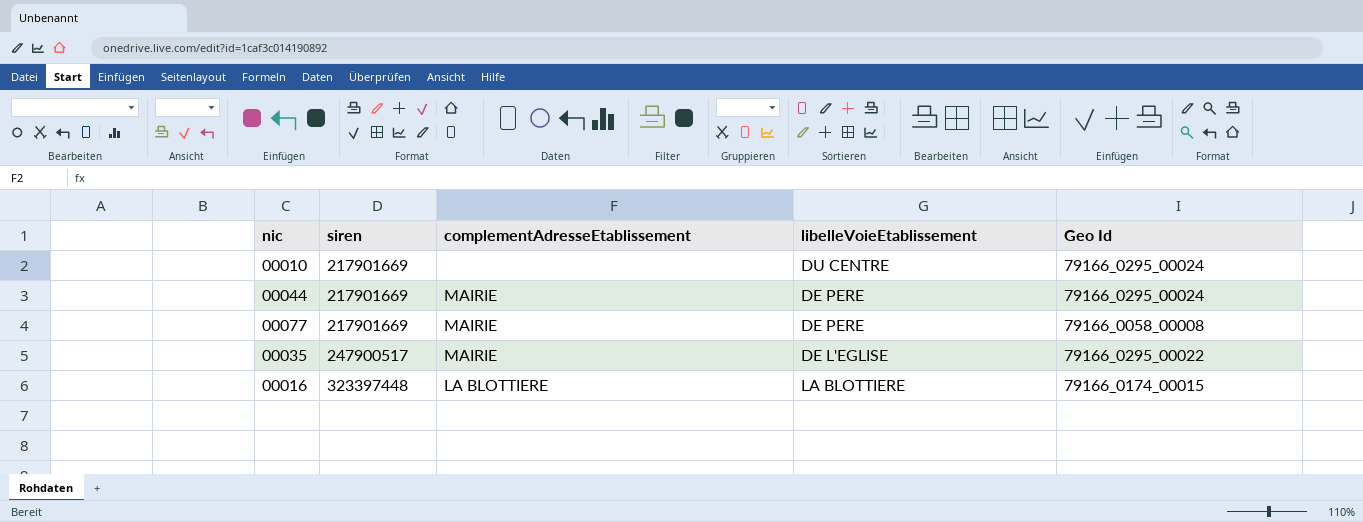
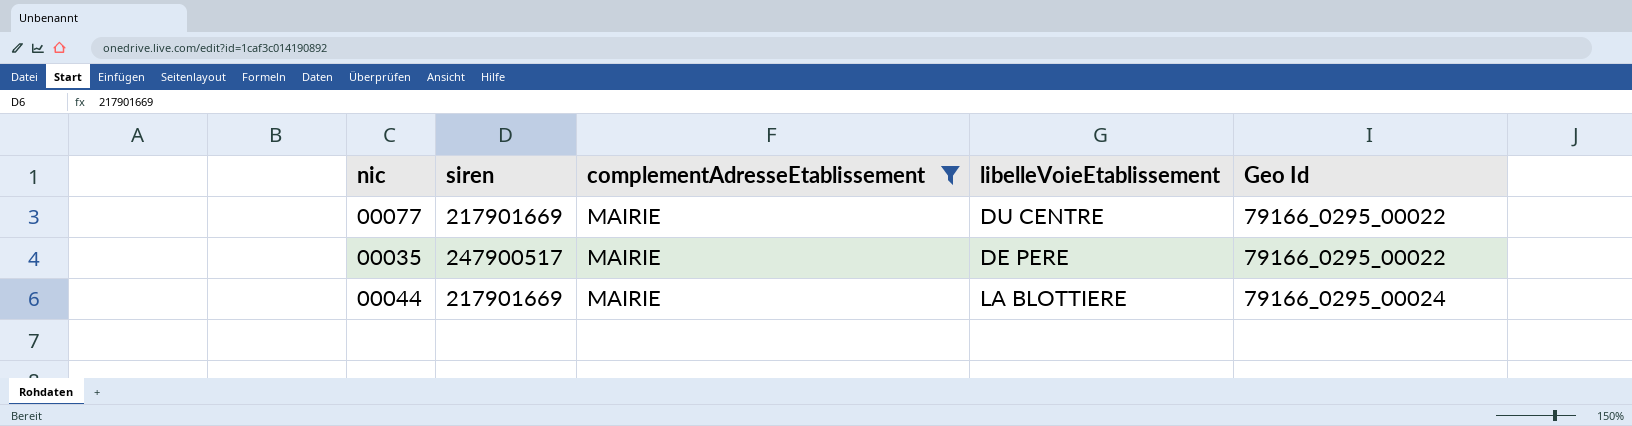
filter: none -> complementAdresseEtablissement = MAIRIE
row order: siren ascending -> Geo Id ascending
00077 | libelleVoieEtablissement: DE PERE -> DU CENTRE
00077 | Geo Id: 79166_0058_00008 -> 79166_0295_00022
00035 | libelleVoieEtablissement: DE L'EGLISE -> DE PERE
00044 | libelleVoieEtablissement: DE PERE -> LA BLOTTIERE

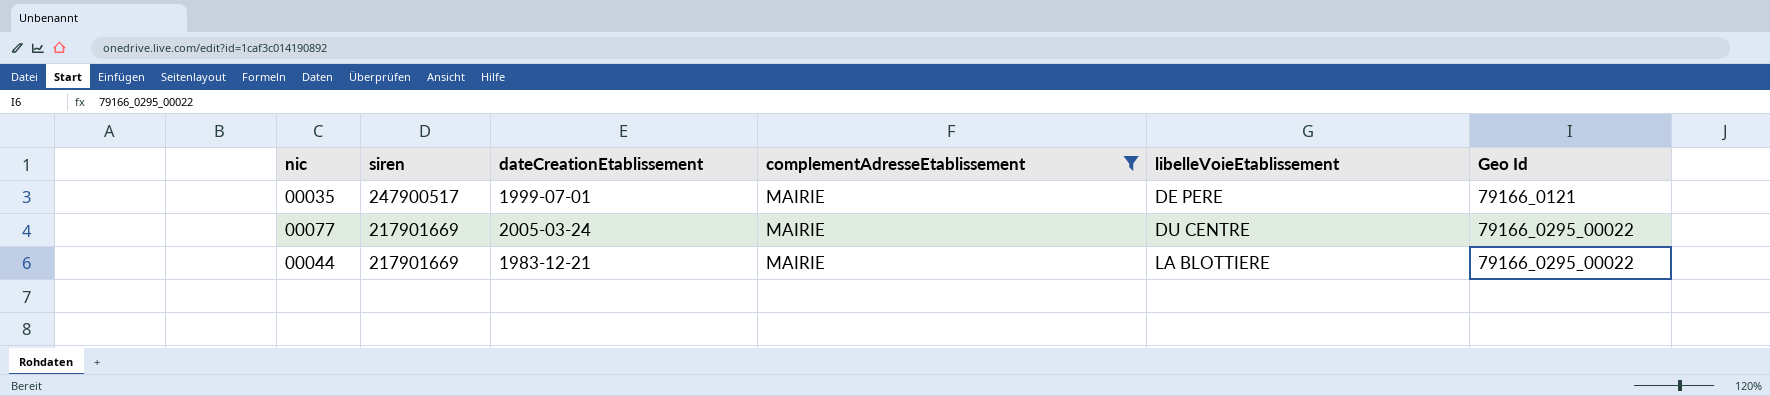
row order: Geo Id ascending -> siren descending
column dateCreationEtablissement | position: none -> 3
00035 | Geo Id: 79166_0295_00022 -> 79166_0121
00044 | Geo Id: 79166_0295_00024 -> 79166_0295_00022

